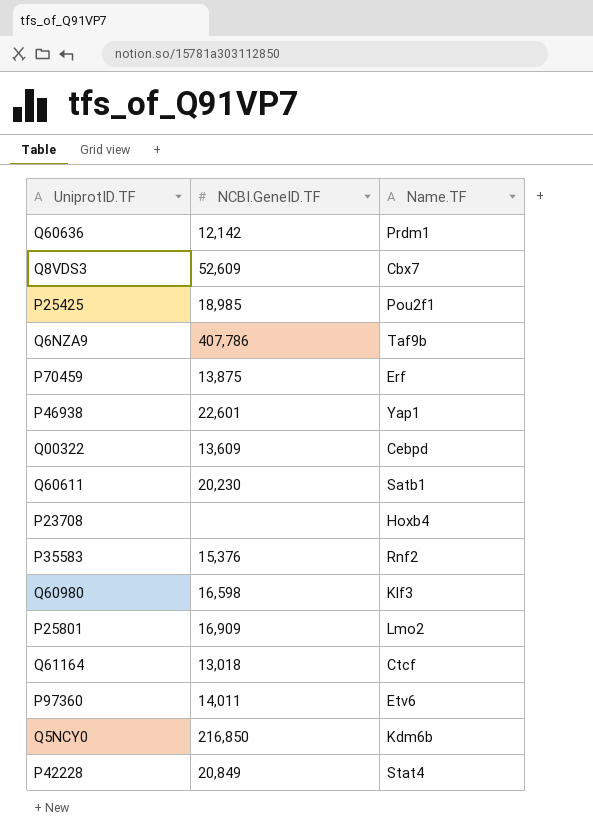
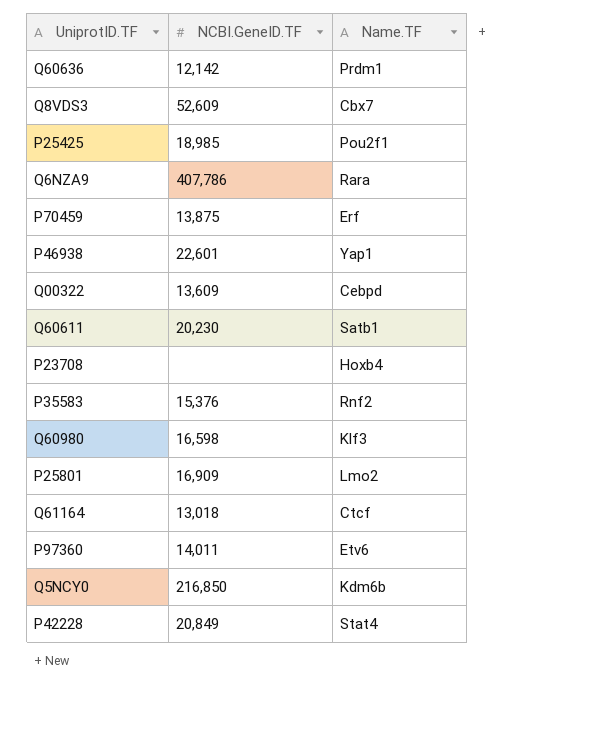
Q6NZA9 | Name.TF: Taf9b -> Rara

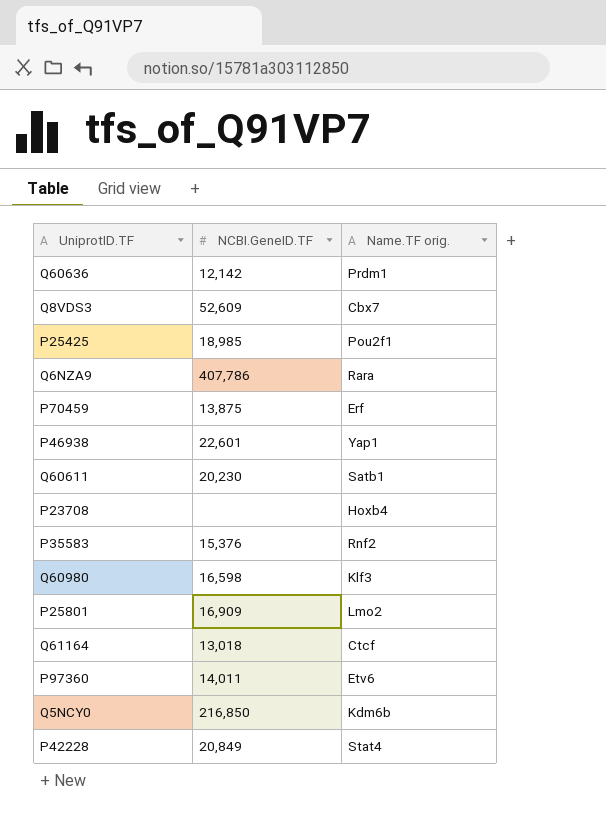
column name: Name.TF -> Name.TF orig.
row Q00322: 13,609 | Cebpd -> none

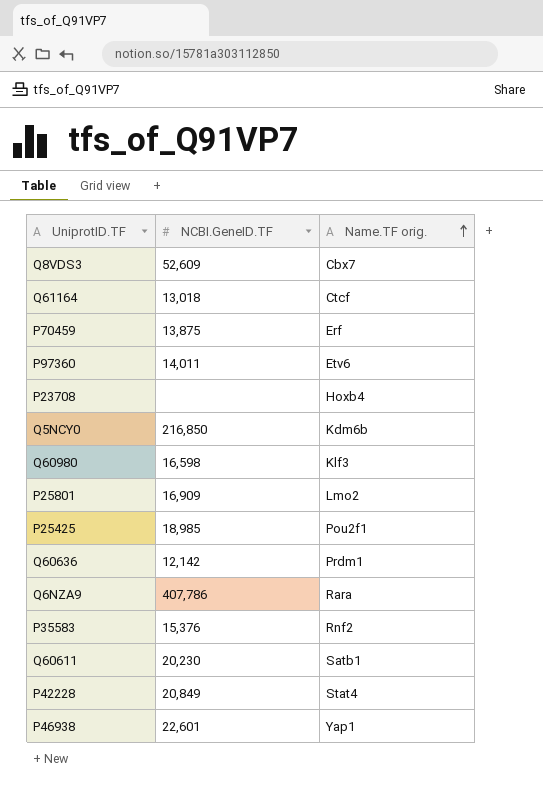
row order: none -> Name.TF orig. ascending

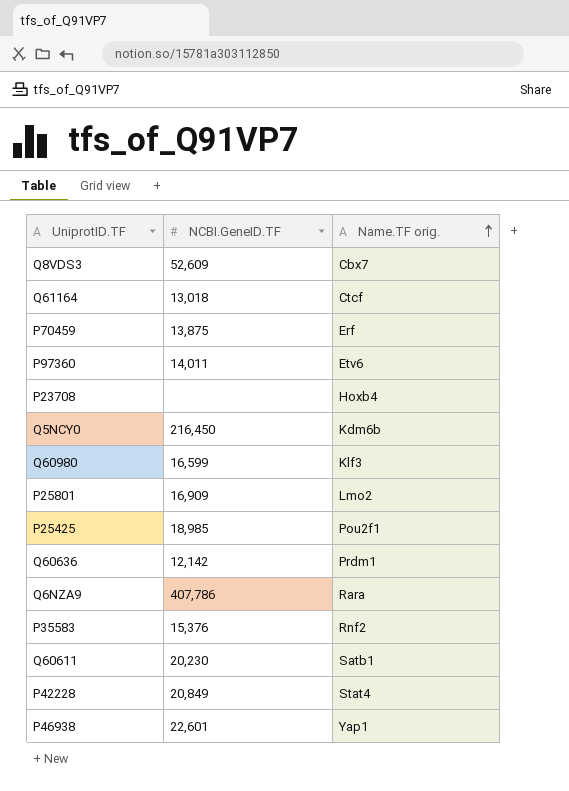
Q5NCY0 | NCBI.GeneID.TF: 216,850 -> 216,450
Q60980 | NCBI.GeneID.TF: 16,598 -> 16,599

